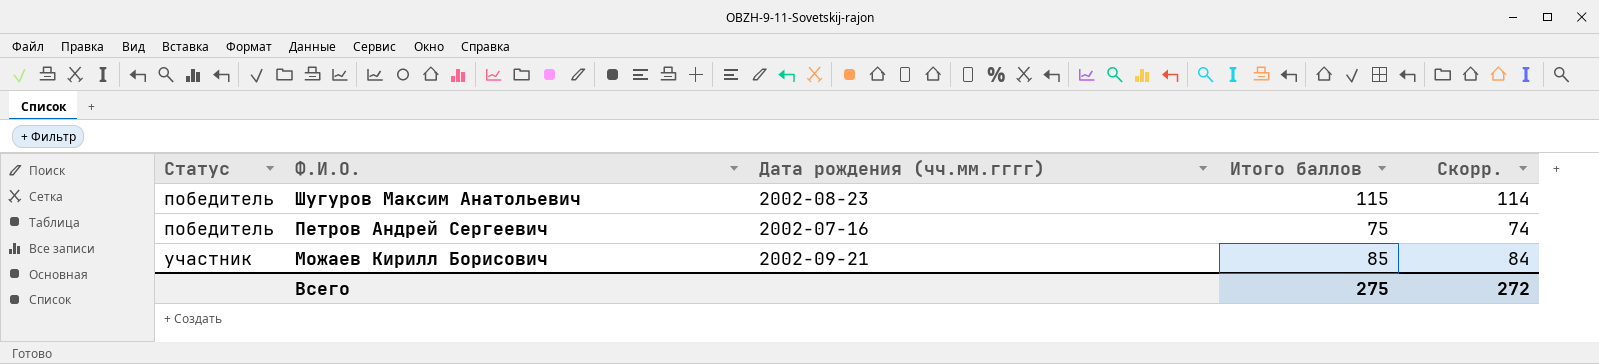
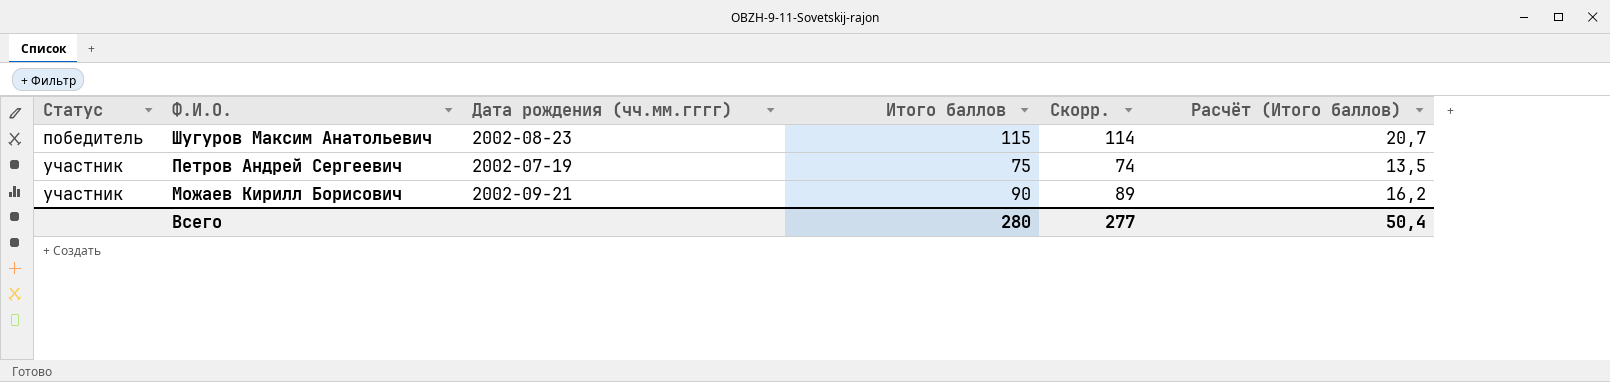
column Расчёт (Итого баллов) | formula: none -> [Итого баллов] * 0,18
Петров Андрей Сергеевич | Статус: победитель -> участник
Петров Андрей Сергеевич | Дата рождения (чч.мм.гггг): 2002-07-16 -> 2002-07-19
Можаев Кирилл Борисович | Итого баллов: 85 -> 90
Можаев Кирилл Борисович | Скорр.: 84 -> 89
Всего | Итого баллов: 275 -> 280
Всего | Скорр.: 272 -> 277

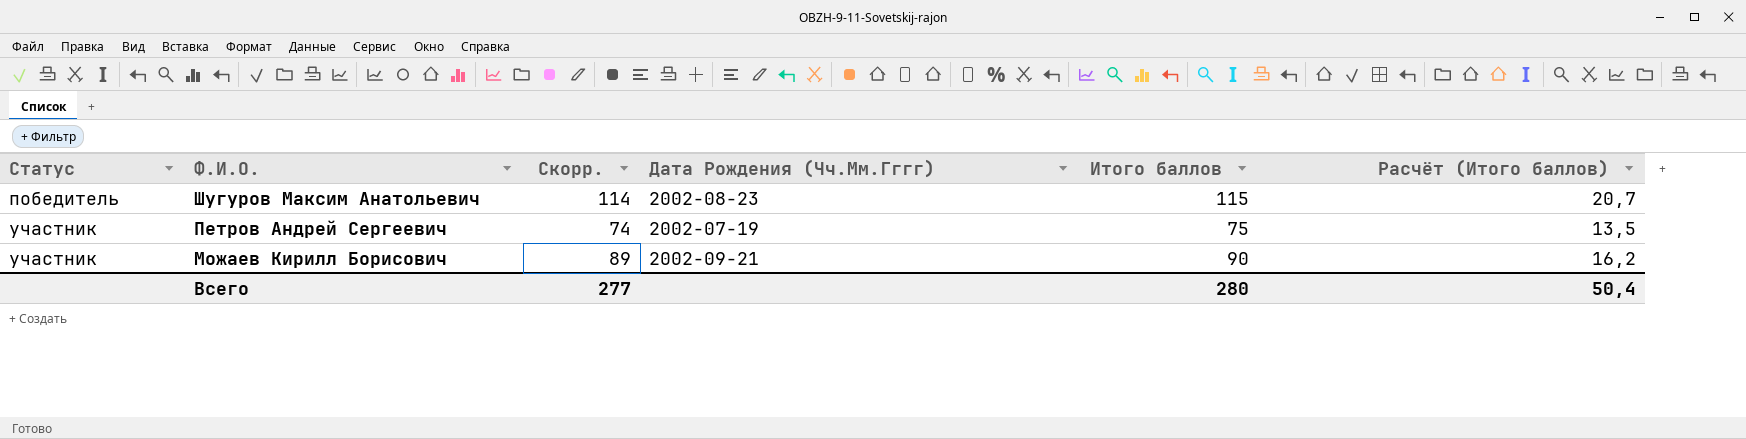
column Скорр. | position: 5 -> 3
column name: Дата рождения (чч.мм.гггг) -> Дата Рождения (Чч.Мм.Гггг)

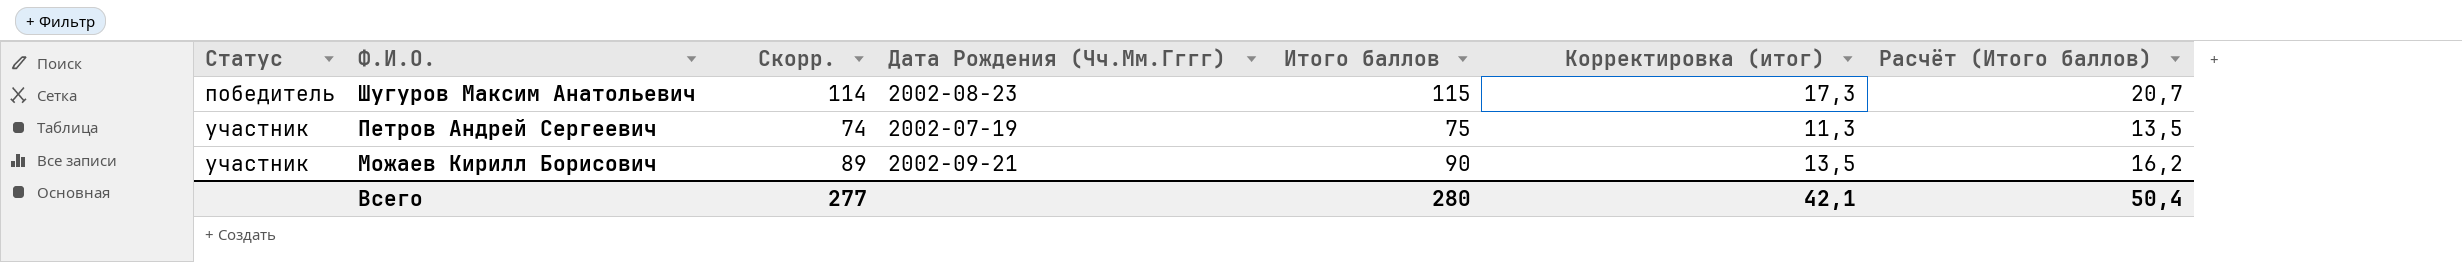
column Корректировка (итог) | formula: none -> [Итого баллов] * 0,15

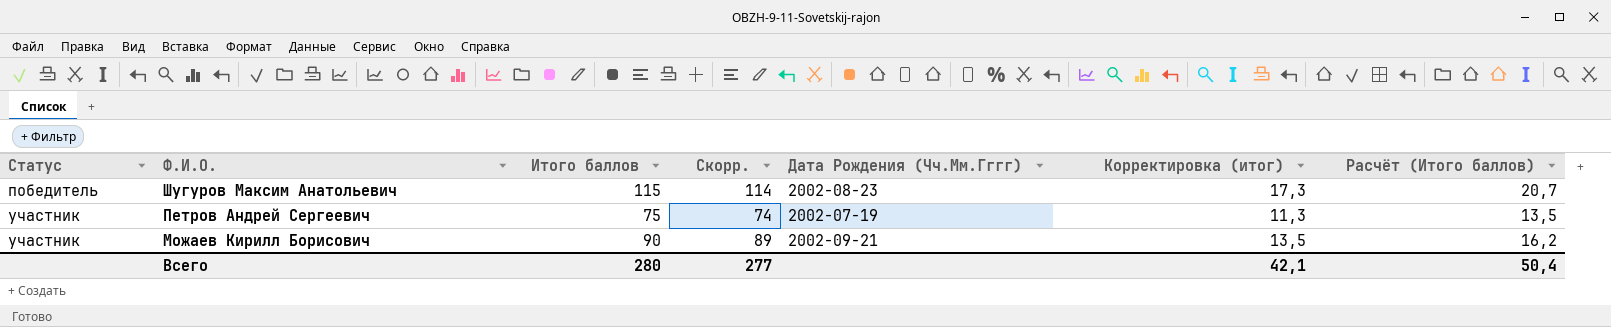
column Итого баллов | position: 5 -> 3

